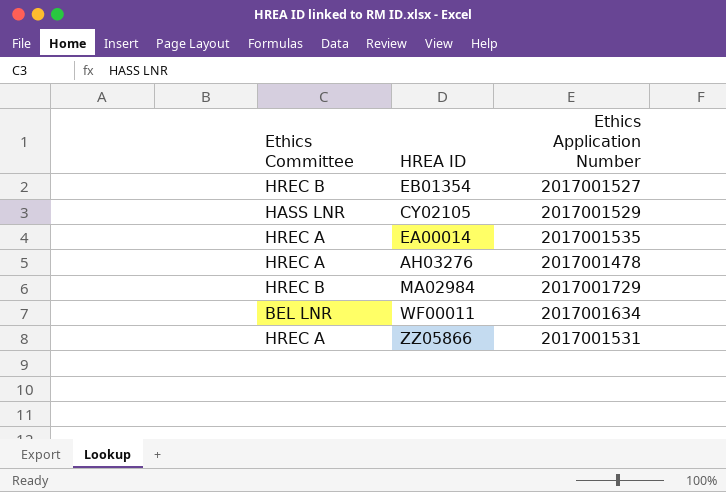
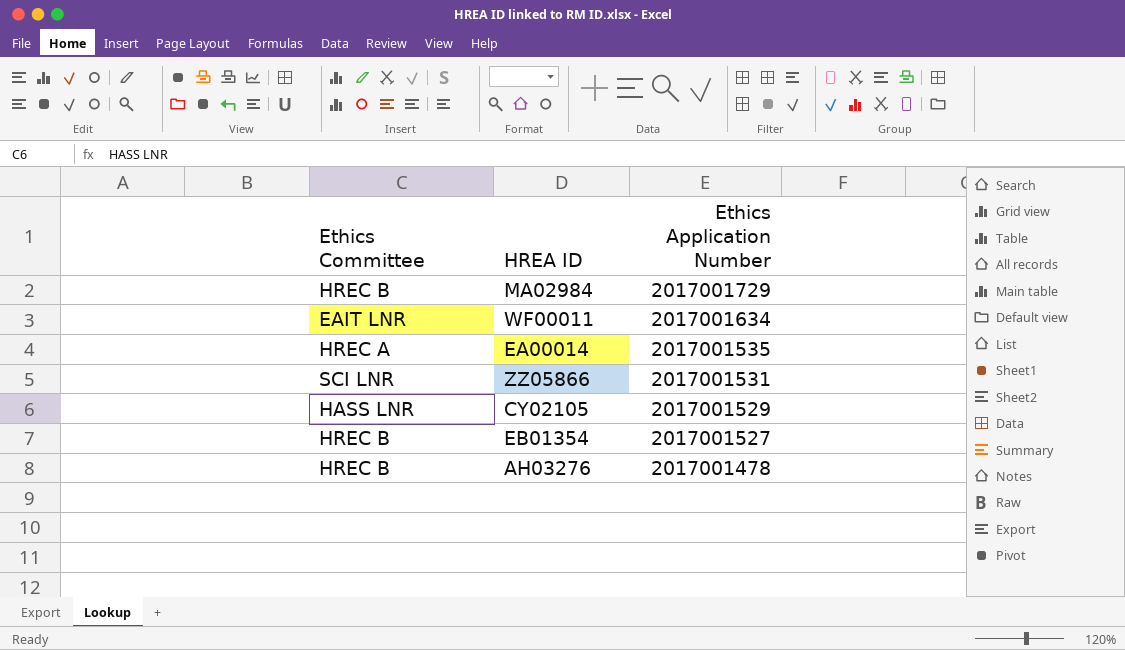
row order: none -> Ethics Application Number descending
WF00011 | Ethics Committee: BEL LNR -> EAIT LNR
ZZ05866 | Ethics Committee: HREC A -> SCI LNR
AH03276 | Ethics Committee: HREC A -> HREC B

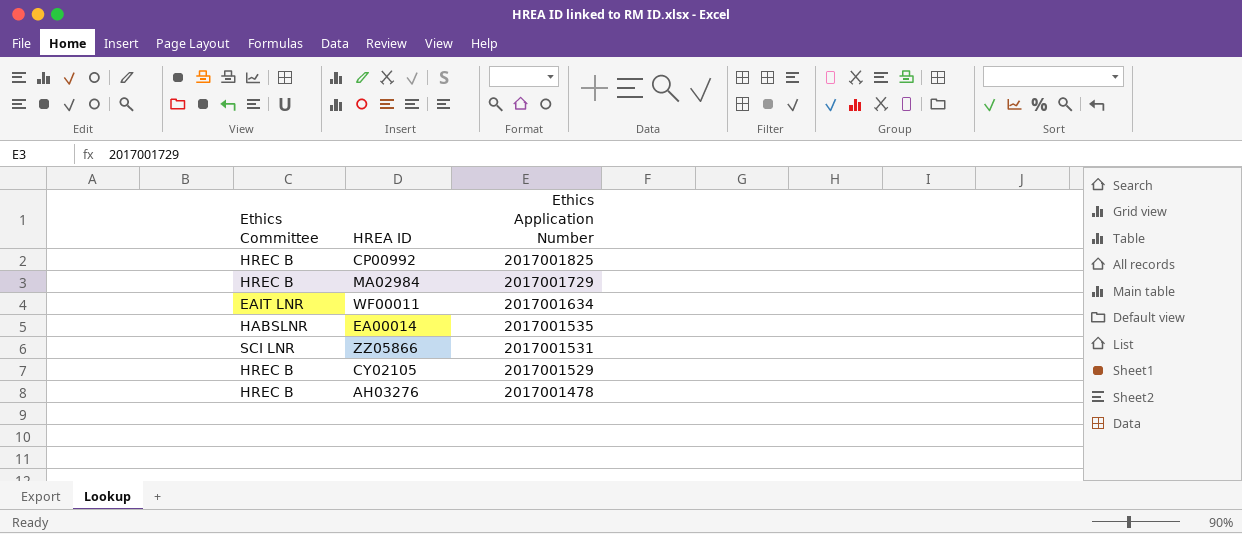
row EB01354: HREC B | 2017001527 -> none
row CP00992: none -> HREC B | 2017001825
EA00014 | Ethics Committee: HREC A -> HABSLNR
CY02105 | Ethics Committee: HASS LNR -> HREC B

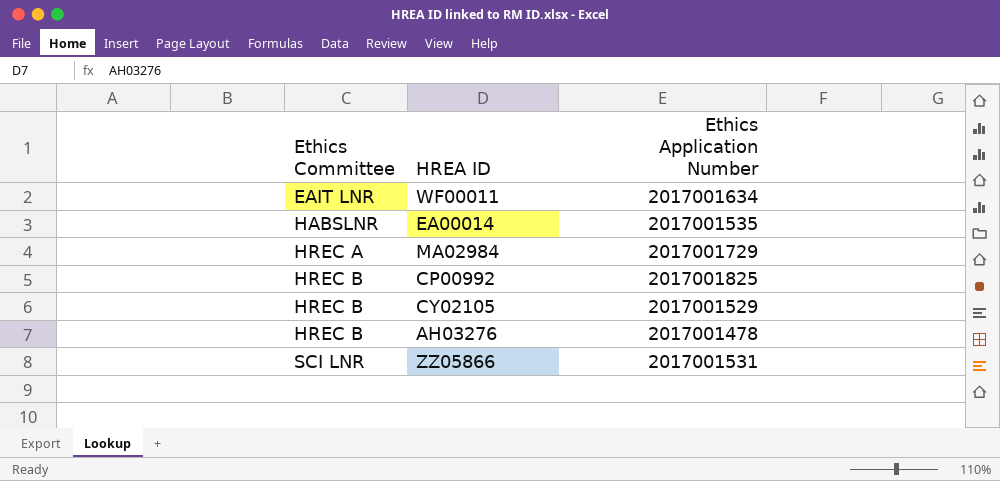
row order: Ethics Application Number descending -> Ethics Committee ascending
MA02984 | Ethics Committee: HREC B -> HREC A

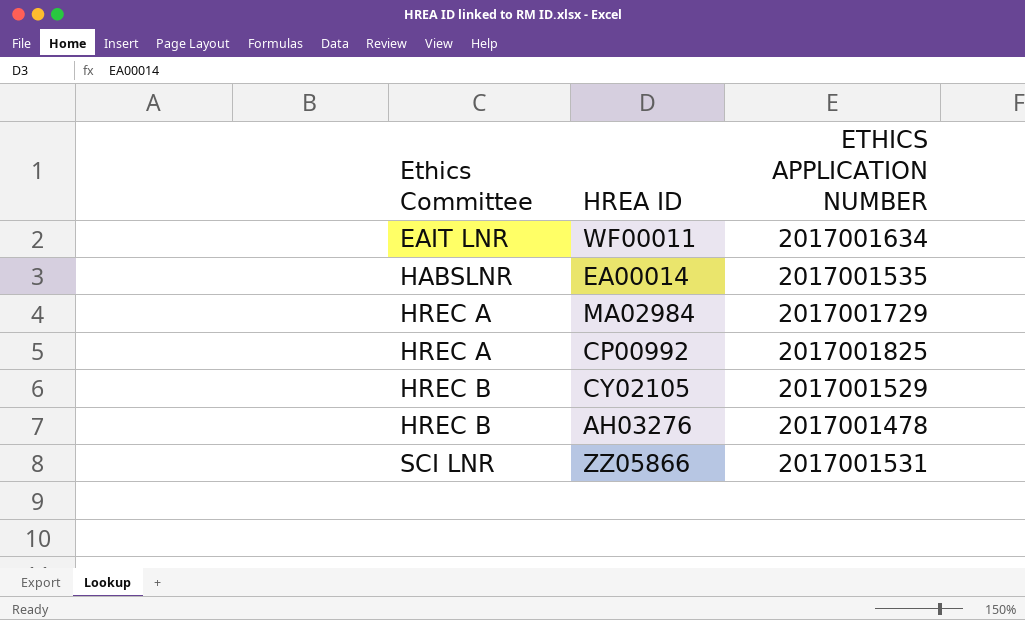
column name: Ethics Application Number -> ETHICS APPLICATION NUMBER
CP00992 | Ethics Committee: HREC B -> HREC A

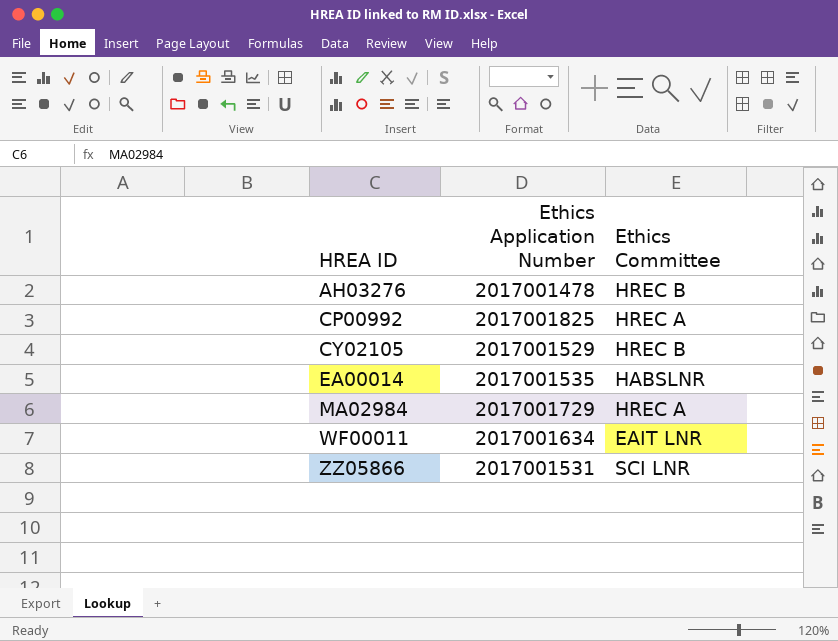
row order: Ethics Committee ascending -> HREA ID ascending
column name: ETHICS APPLICATION NUMBER -> Ethics Application Number
column Ethics Committee | position: 1 -> 3

